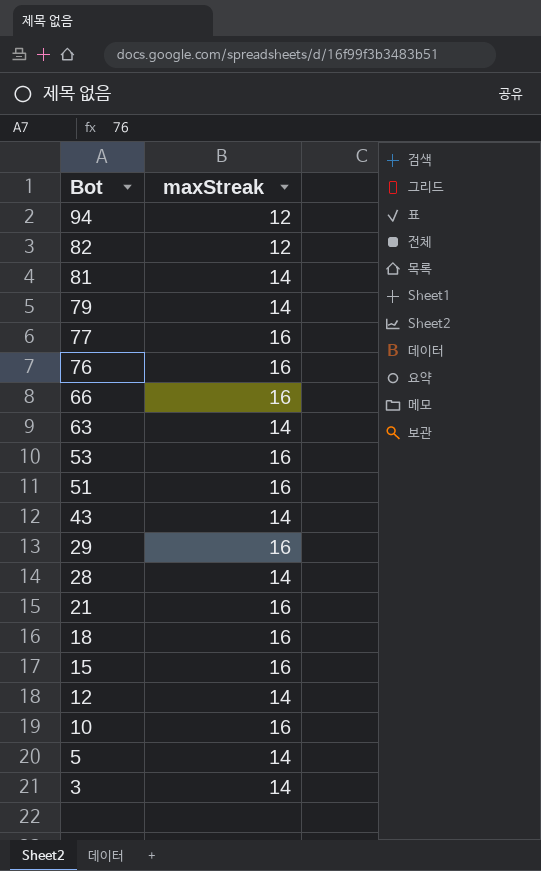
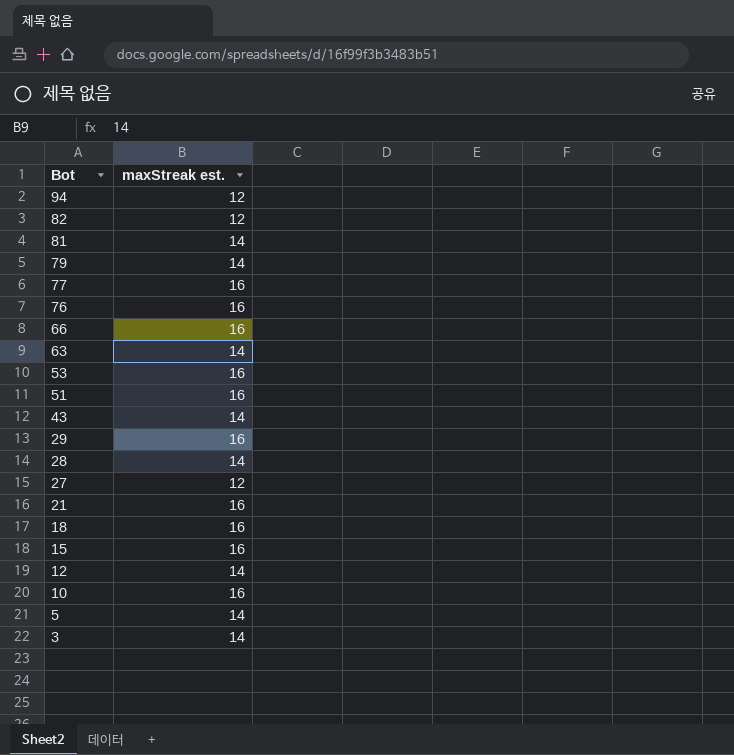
column name: maxStreak -> maxStreak est.
row 27: none -> 12

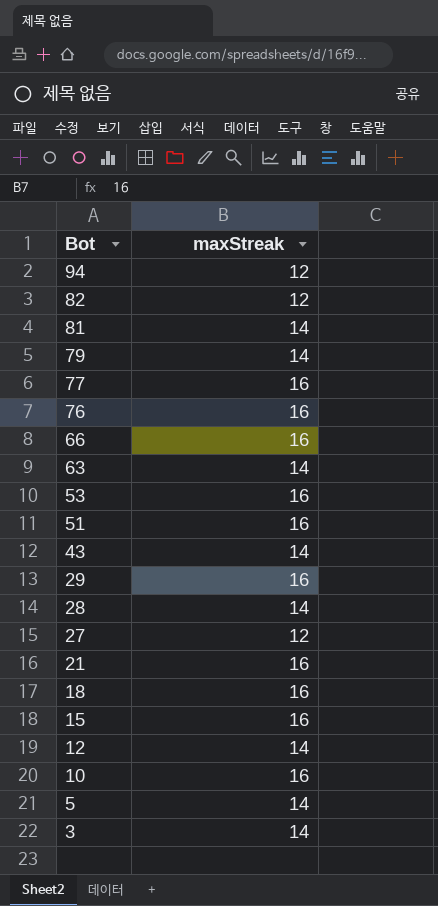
column name: maxStreak est. -> maxStreak

